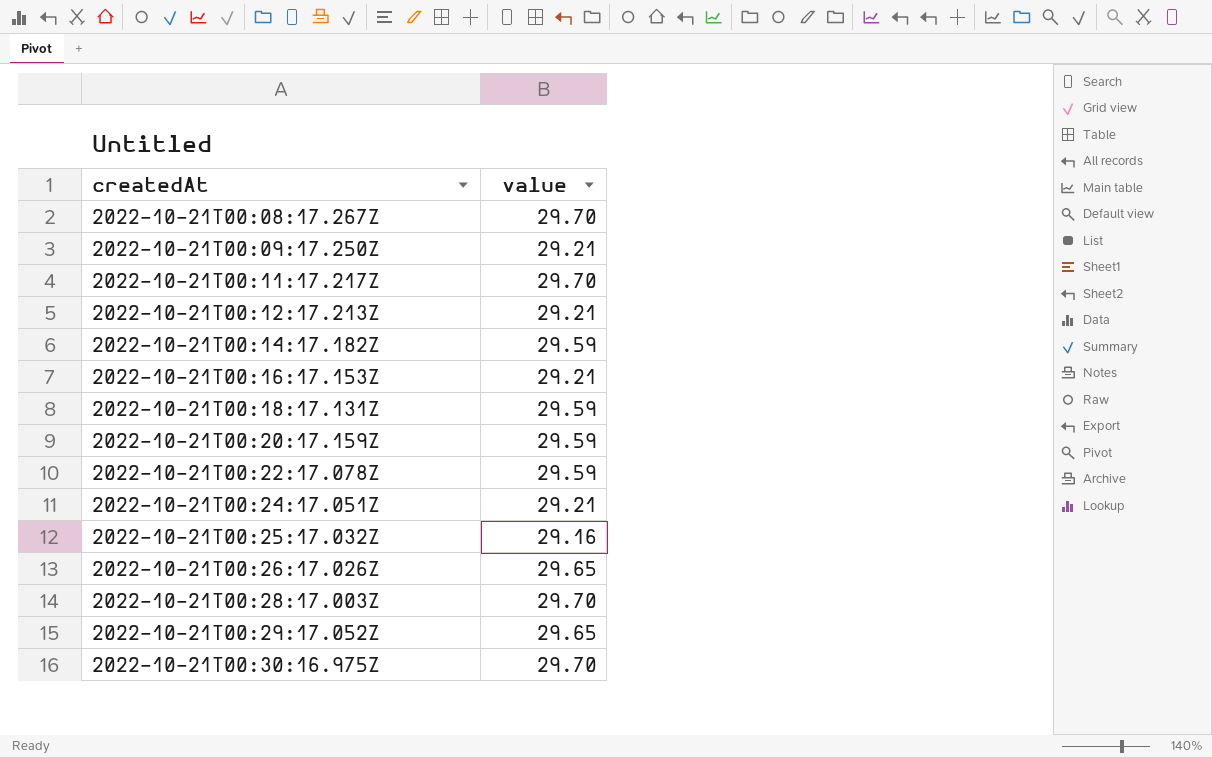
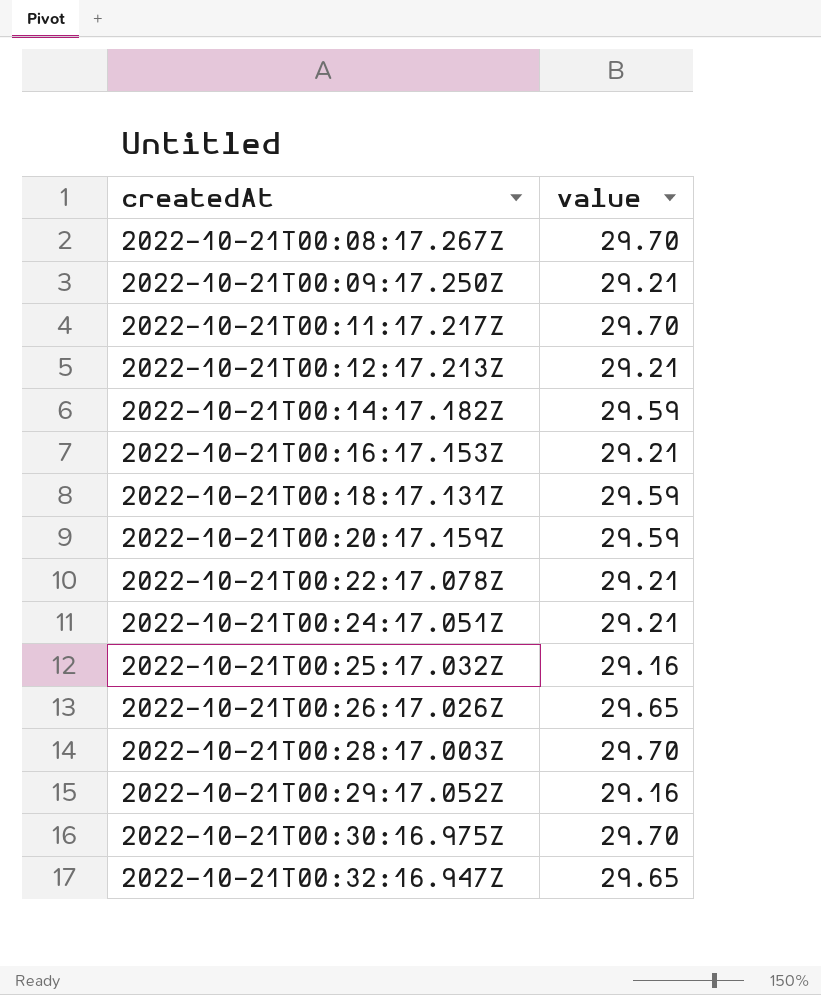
2022-10-21T00:22:17.078Z | value: 29.59 -> 29.21
2022-10-21T00:29:17.052Z | value: 29.65 -> 29.16
row 2022-10-21T00:32:16.947Z: none -> 29.65

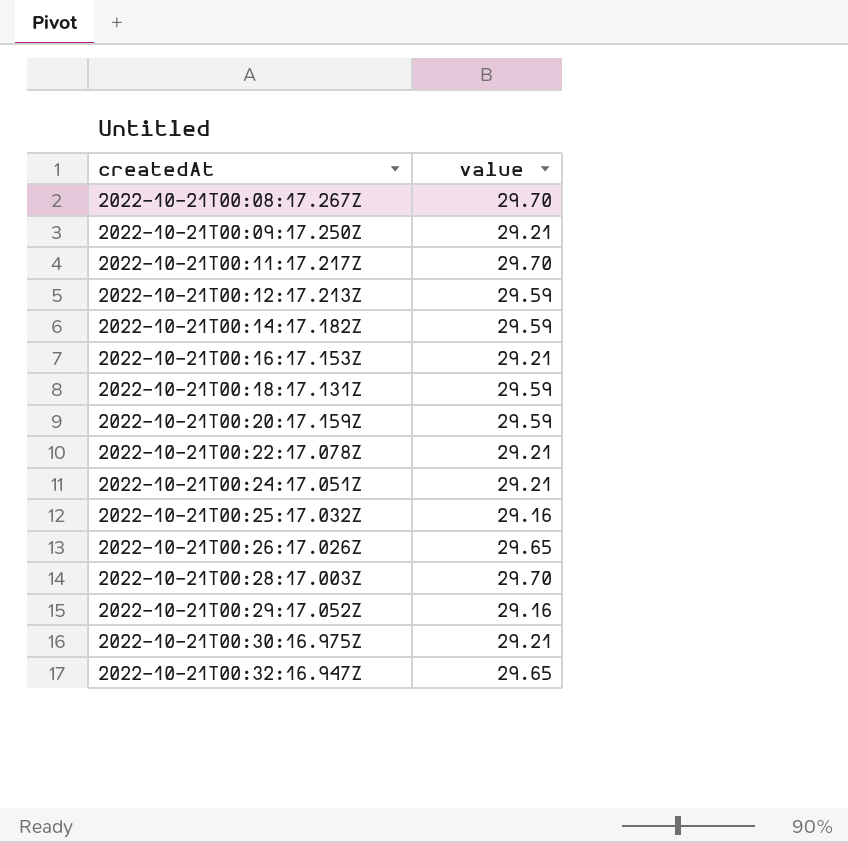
2022-10-21T00:12:17.213Z | value: 29.21 -> 29.59
2022-10-21T00:30:16.975Z | value: 29.70 -> 29.21

